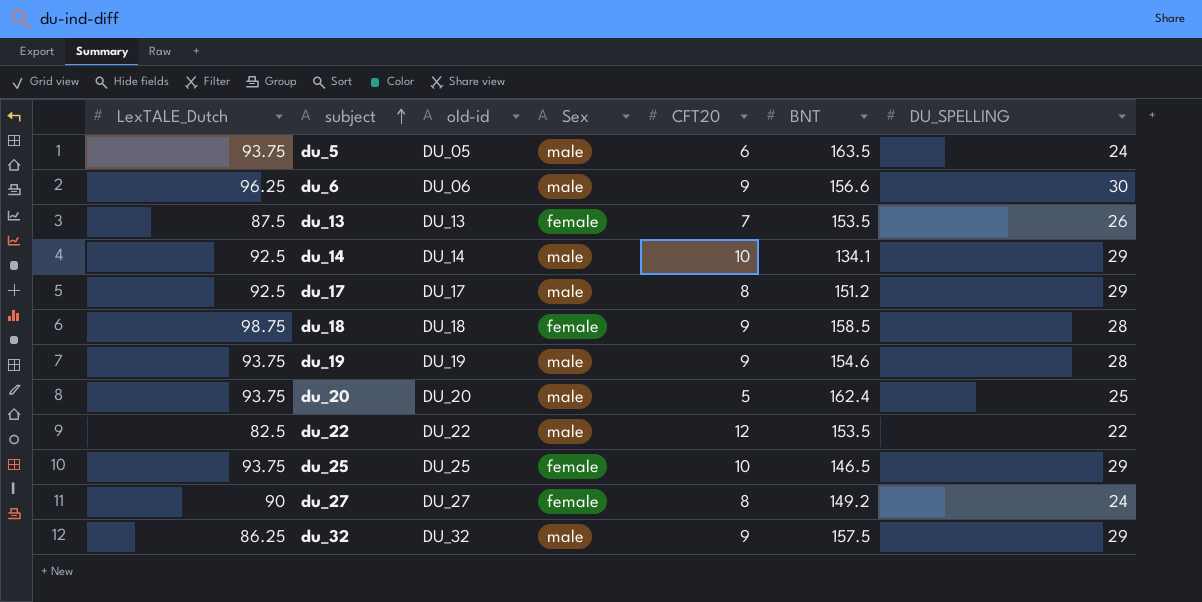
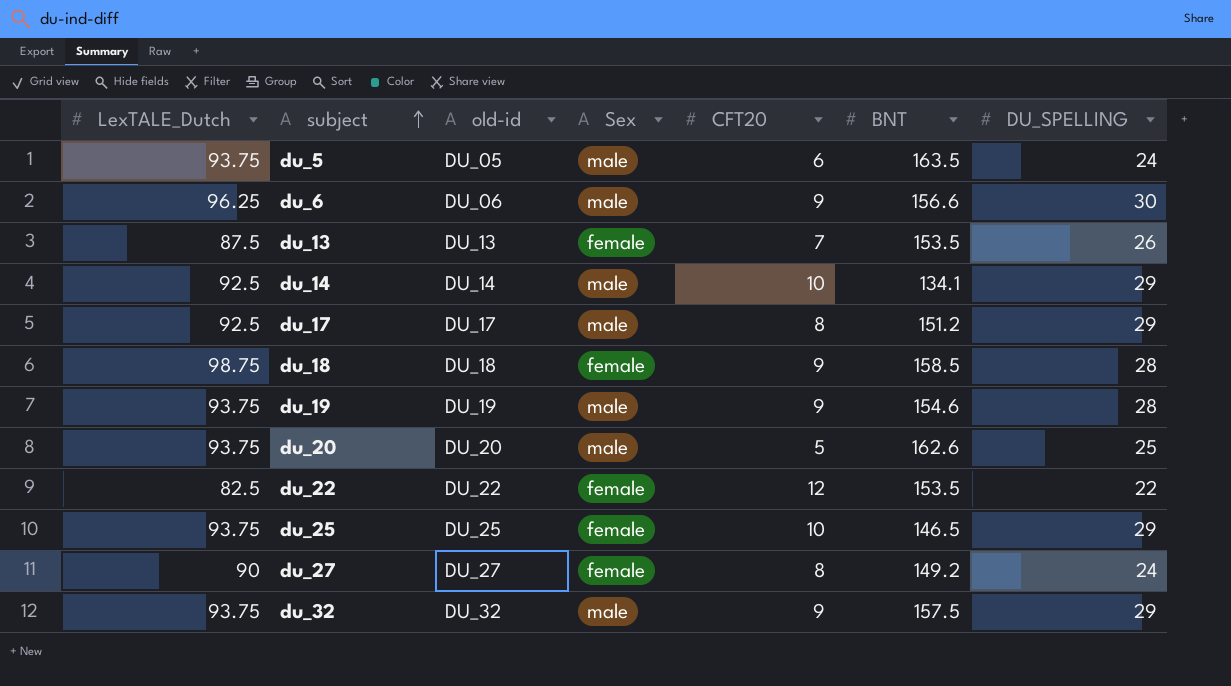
du_20 | BNT: 162.4 -> 162.6
du_22 | Sex: male -> female
du_32 | LexTALE_Dutch: 86.25 -> 93.75

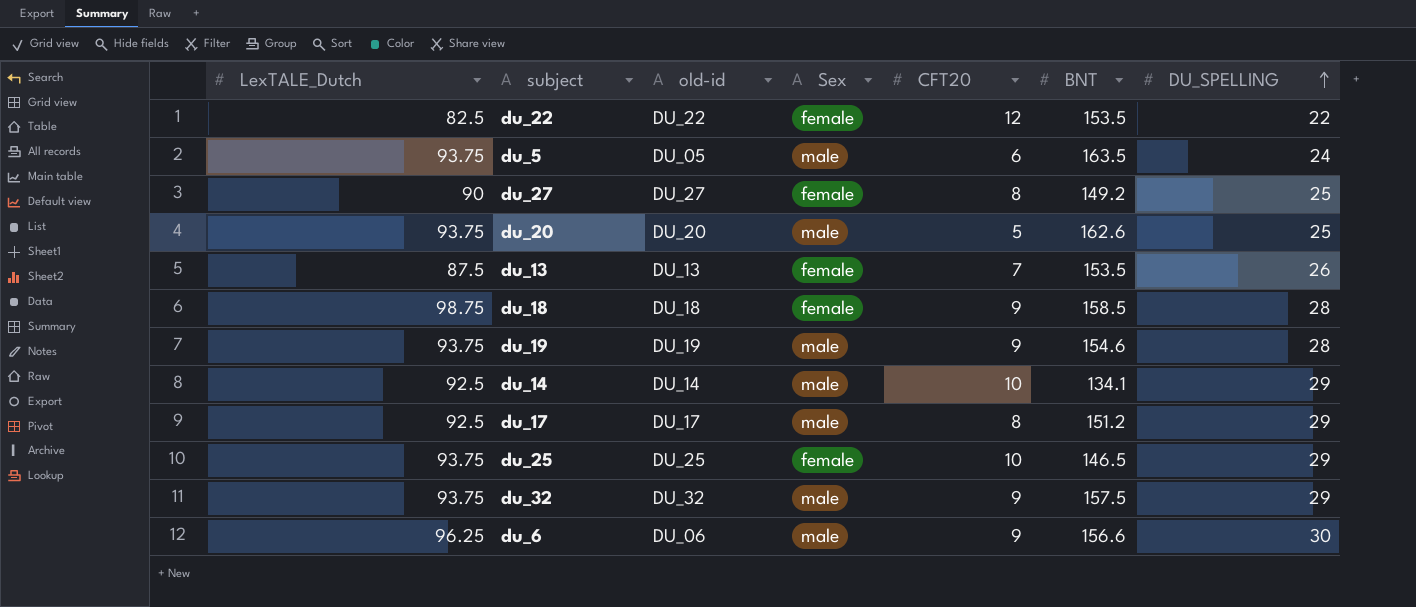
row order: subject ascending -> DU_SPELLING ascending
du_27 | DU_SPELLING: 24 -> 25

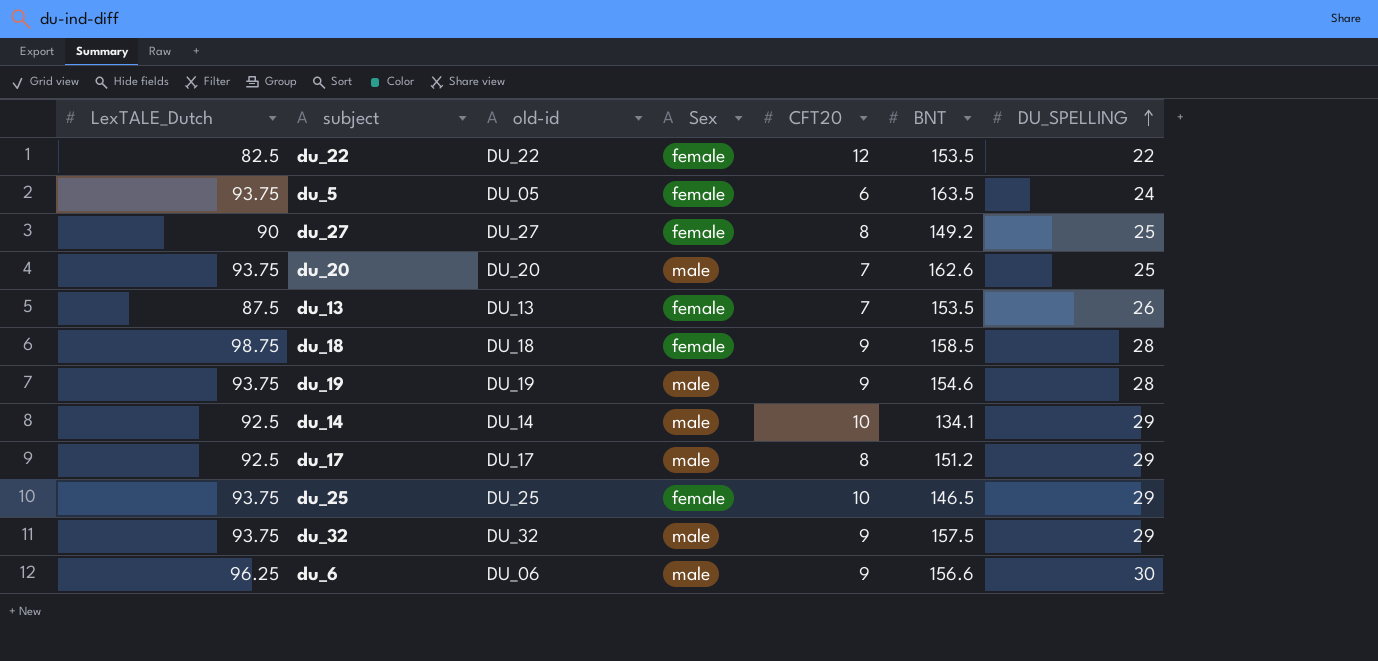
du_5 | Sex: male -> female
du_20 | CFT20: 5 -> 7

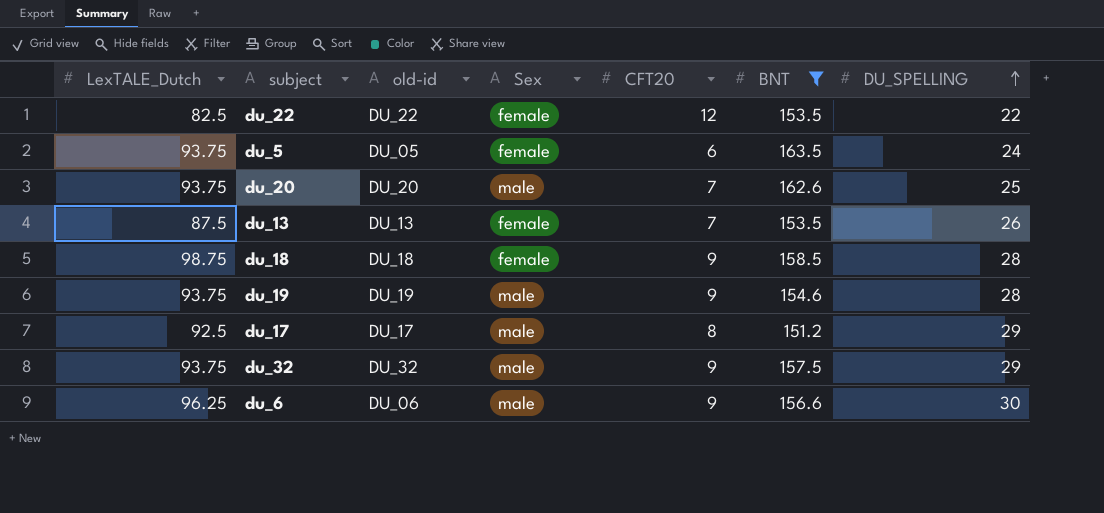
filter: none -> BNT >= 151.2

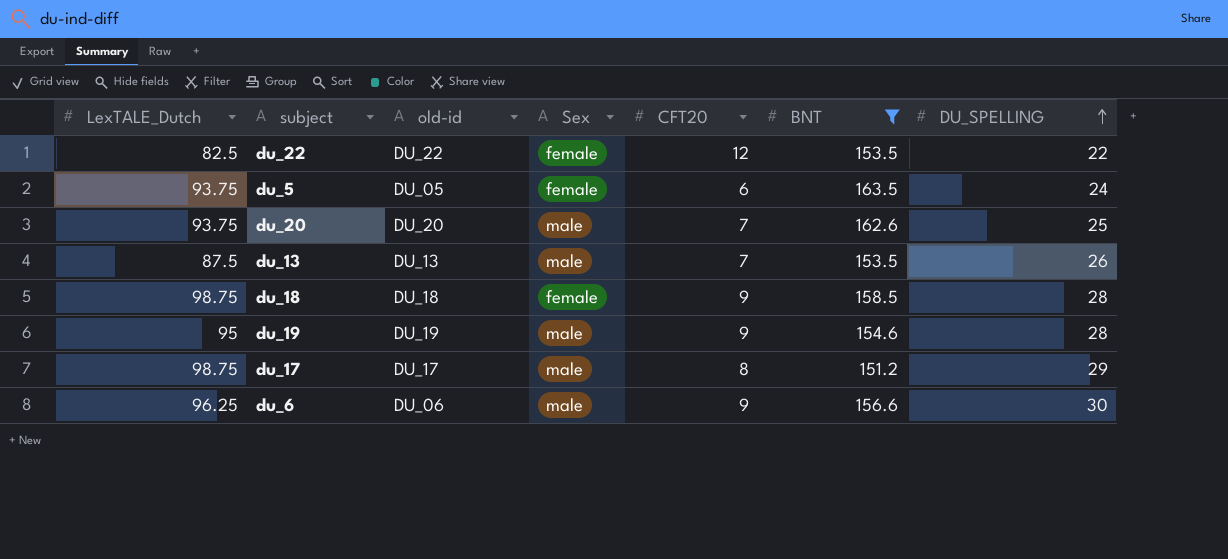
row du_32: 93.75 | DU_32 | male | 9 | 157.5 | 29 -> none
du_13 | Sex: female -> male
du_19 | LexTALE_Dutch: 93.75 -> 95
du_17 | LexTALE_Dutch: 92.5 -> 98.75

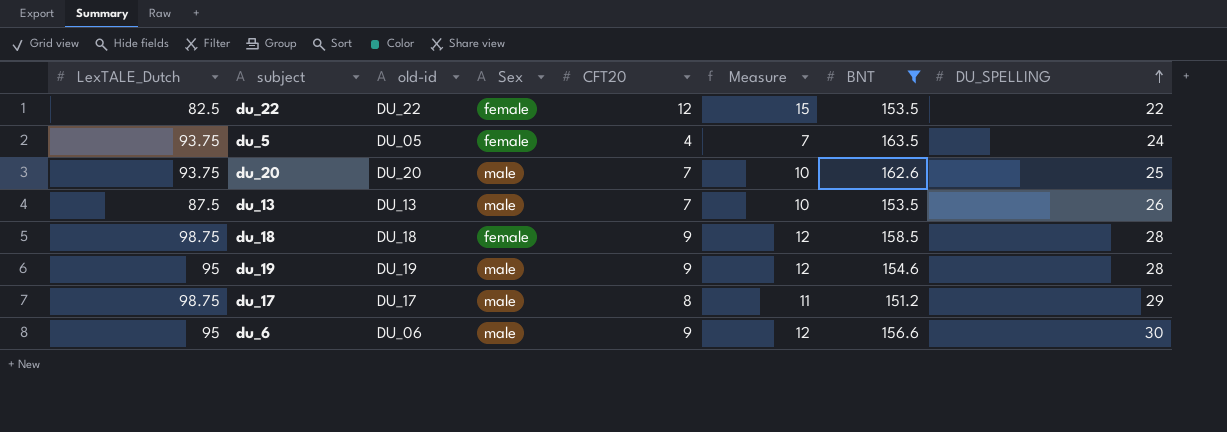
column Measure | formula: none -> [CFT20] + 3
du_5 | CFT20: 6 -> 4
du_6 | LexTALE_Dutch: 96.25 -> 95

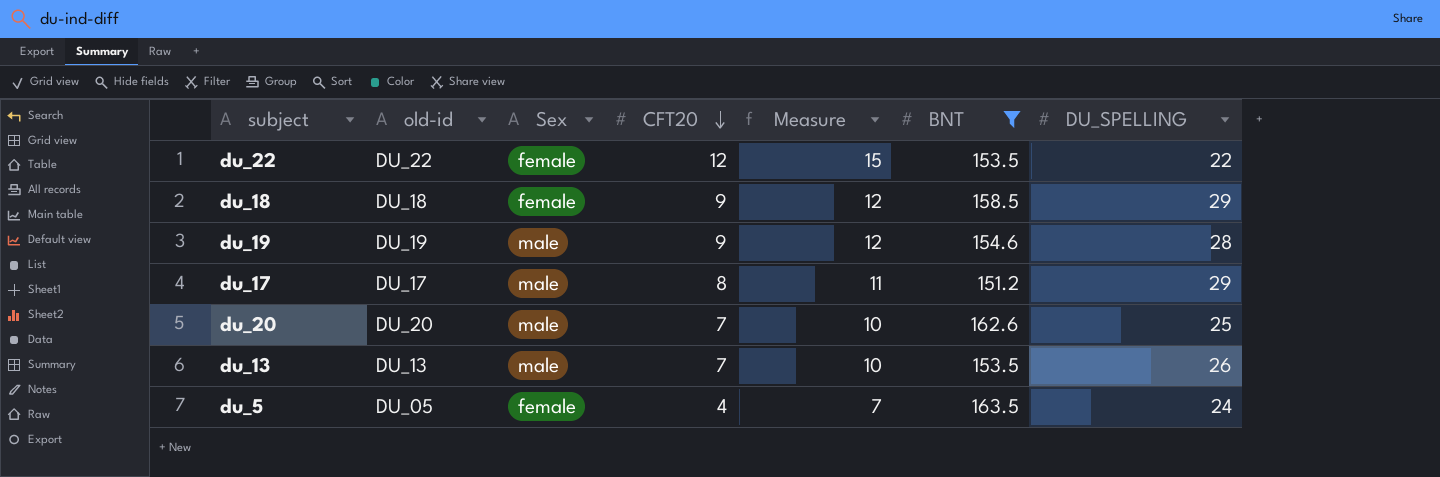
row order: DU_SPELLING ascending -> CFT20 descending
column LexTALE_Dutch | position: 1 -> none
row du_6: 95 | DU_06 | male | 9 | 12 | 156.6 | 30 -> none
du_18 | DU_SPELLING: 28 -> 29

